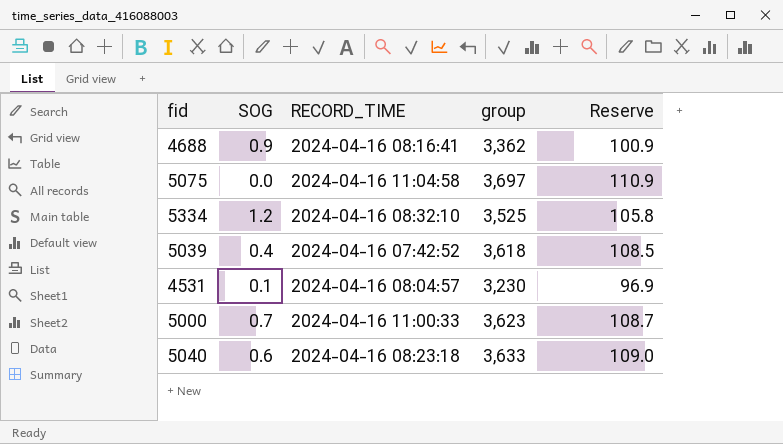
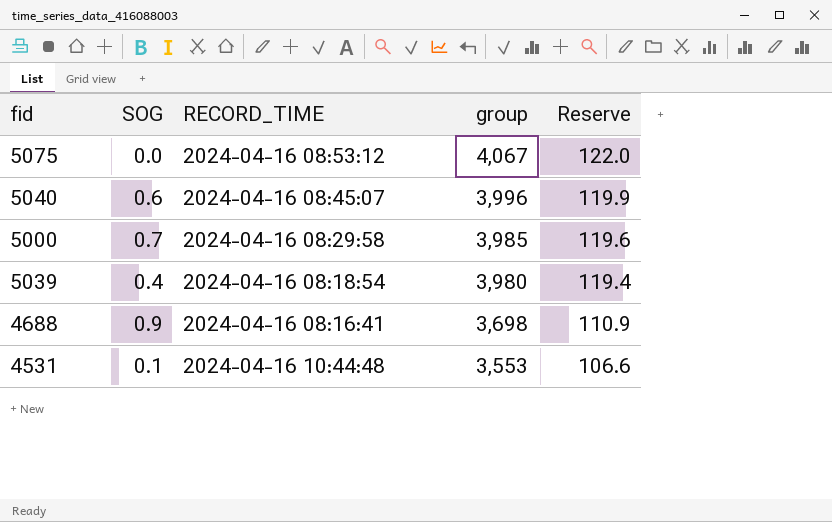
row order: none -> group descending
row 5334: 1.2 | 2024-04-16 08:32:10 | 3,525 | 105.8 -> none
5075 | RECORD_TIME: 2024-04-16 11:04:58 -> 2024-04-16 08:53:12
5075 | group: 3,697 -> 4,067
5075 | Reserve: 110.9 -> 122.0
5040 | RECORD_TIME: 2024-04-16 08:23:18 -> 2024-04-16 08:45:07
5040 | group: 3,633 -> 3,996
5040 | Reserve: 109.0 -> 119.9
5000 | RECORD_TIME: 2024-04-16 11:00:33 -> 2024-04-16 08:29:58
5000 | group: 3,623 -> 3,985
5000 | Reserve: 108.7 -> 119.6
5039 | RECORD_TIME: 2024-04-16 07:42:52 -> 2024-04-16 08:18:54
5039 | group: 3,618 -> 3,980
5039 | Reserve: 108.5 -> 119.4
4688 | group: 3,362 -> 3,698
4688 | Reserve: 100.9 -> 110.9
4531 | RECORD_TIME: 2024-04-16 08:04:57 -> 2024-04-16 10:44:48
4531 | group: 3,230 -> 3,553
4531 | Reserve: 96.9 -> 106.6

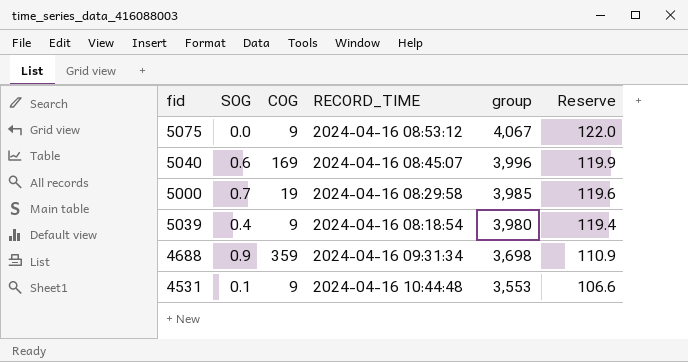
column COG | position: none -> 3
4688 | RECORD_TIME: 2024-04-16 08:16:41 -> 2024-04-16 09:31:34

